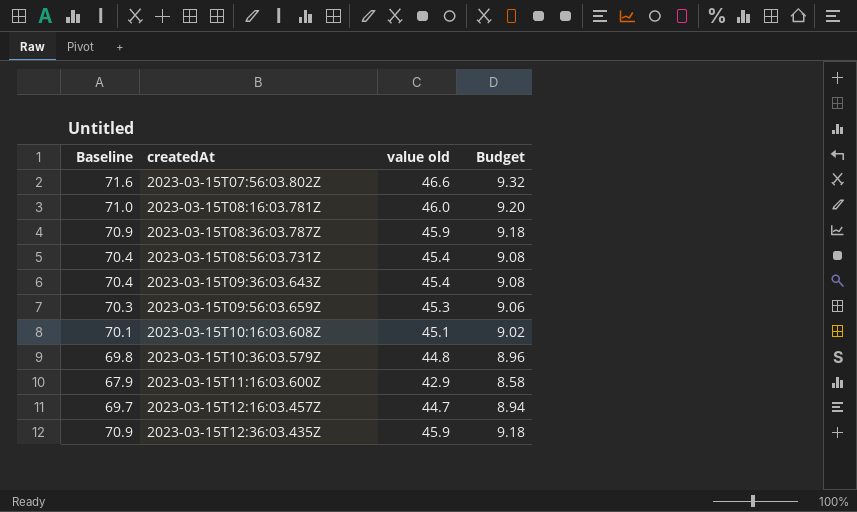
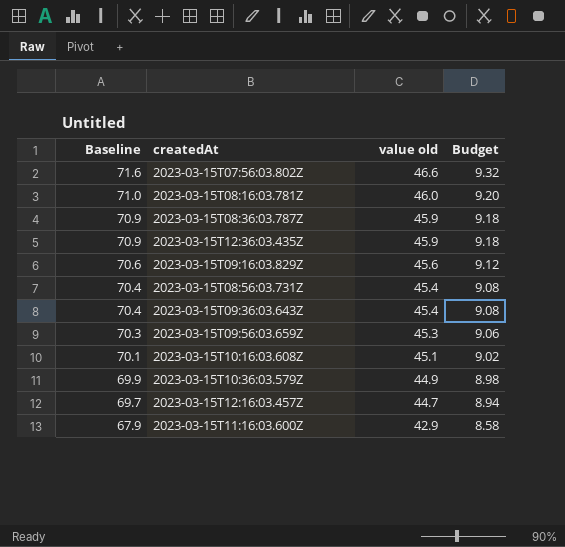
row order: createdAt ascending -> Baseline descending
row 2023-03-15T09:16:03.829Z: none -> 70.6 | 45.6 | 9.12
2023-03-15T10:36:03.579Z | Baseline: 69.8 -> 69.9
2023-03-15T10:36:03.579Z | value old: 44.8 -> 44.9
2023-03-15T10:36:03.579Z | Budget: 8.96 -> 8.98

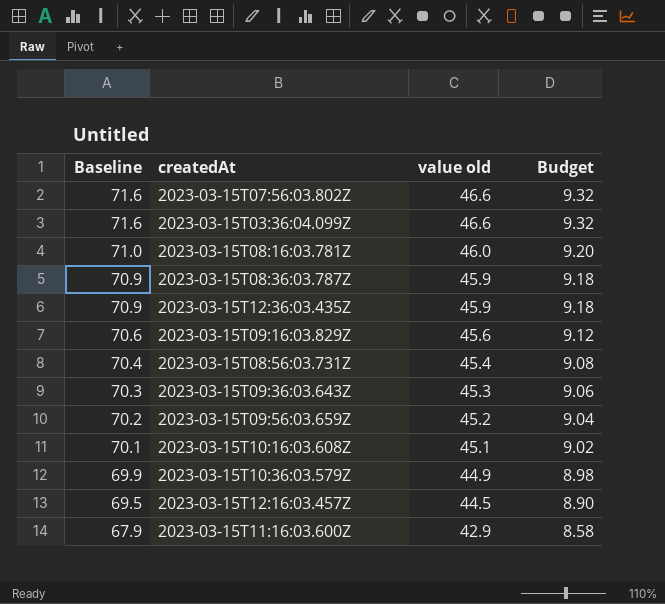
row 2023-03-15T03:36:04.099Z: none -> 71.6 | 46.6 | 9.32
2023-03-15T09:36:03.643Z | Baseline: 70.4 -> 70.3
2023-03-15T09:36:03.643Z | value old: 45.4 -> 45.3
2023-03-15T09:36:03.643Z | Budget: 9.08 -> 9.06
2023-03-15T09:56:03.659Z | Baseline: 70.3 -> 70.2
2023-03-15T09:56:03.659Z | value old: 45.3 -> 45.2
2023-03-15T09:56:03.659Z | Budget: 9.06 -> 9.04
2023-03-15T12:16:03.457Z | Baseline: 69.7 -> 69.5
2023-03-15T12:16:03.457Z | value old: 44.7 -> 44.5
2023-03-15T12:16:03.457Z | Budget: 8.94 -> 8.90

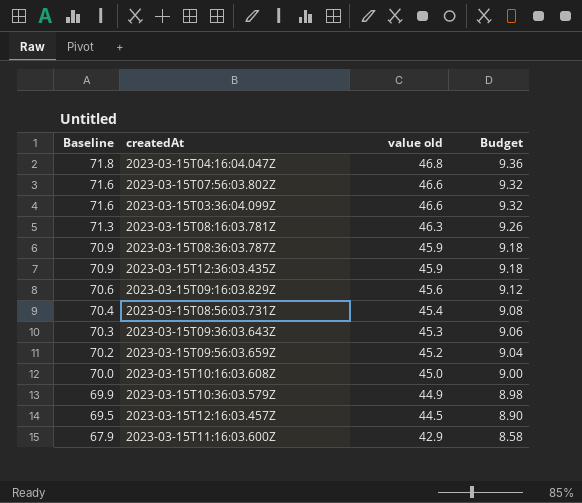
row 2023-03-15T04:16:04.047Z: none -> 71.8 | 46.8 | 9.36
2023-03-15T08:16:03.781Z | Baseline: 71.0 -> 71.3
2023-03-15T08:16:03.781Z | value old: 46.0 -> 46.3
2023-03-15T08:16:03.781Z | Budget: 9.20 -> 9.26
2023-03-15T10:16:03.608Z | Baseline: 70.1 -> 70.0
2023-03-15T10:16:03.608Z | value old: 45.1 -> 45.0
2023-03-15T10:16:03.608Z | Budget: 9.02 -> 9.00

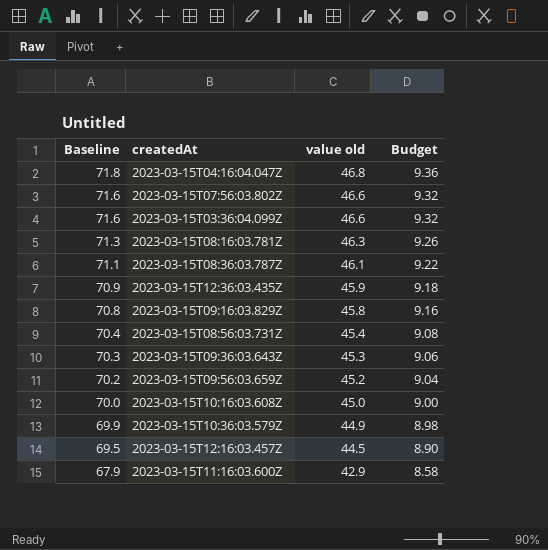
2023-03-15T08:36:03.787Z | Baseline: 70.9 -> 71.1
2023-03-15T08:36:03.787Z | value old: 45.9 -> 46.1
2023-03-15T08:36:03.787Z | Budget: 9.18 -> 9.22
2023-03-15T09:16:03.829Z | Baseline: 70.6 -> 70.8
2023-03-15T09:16:03.829Z | value old: 45.6 -> 45.8
2023-03-15T09:16:03.829Z | Budget: 9.12 -> 9.16

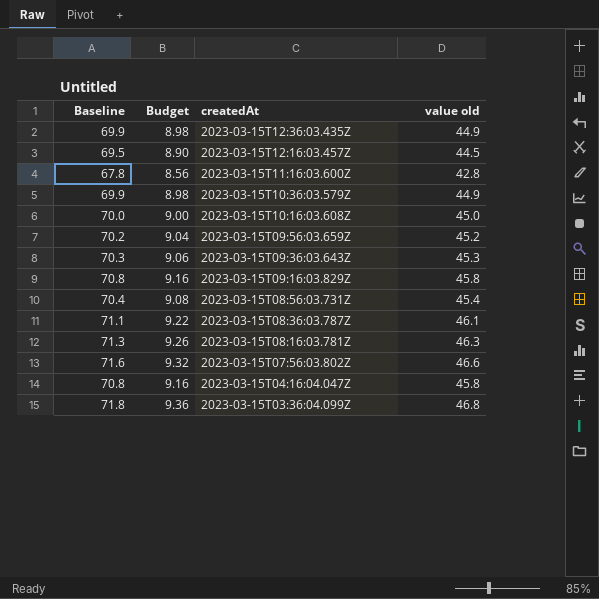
row order: Baseline descending -> createdAt descending
column Budget | position: 4 -> 2
2023-03-15T12:36:03.435Z | Baseline: 70.9 -> 69.9
2023-03-15T12:36:03.435Z | Budget: 9.18 -> 8.98
2023-03-15T12:36:03.435Z | value old: 45.9 -> 44.9
2023-03-15T11:16:03.600Z | Baseline: 67.9 -> 67.8
2023-03-15T11:16:03.600Z | Budget: 8.58 -> 8.56
2023-03-15T11:16:03.600Z | value old: 42.9 -> 42.8
2023-03-15T04:16:04.047Z | Baseline: 71.8 -> 70.8
2023-03-15T04:16:04.047Z | Budget: 9.36 -> 9.16
2023-03-15T04:16:04.047Z | value old: 46.8 -> 45.8
2023-03-15T03:36:04.099Z | Baseline: 71.6 -> 71.8
2023-03-15T03:36:04.099Z | Budget: 9.32 -> 9.36
2023-03-15T03:36:04.099Z | value old: 46.6 -> 46.8

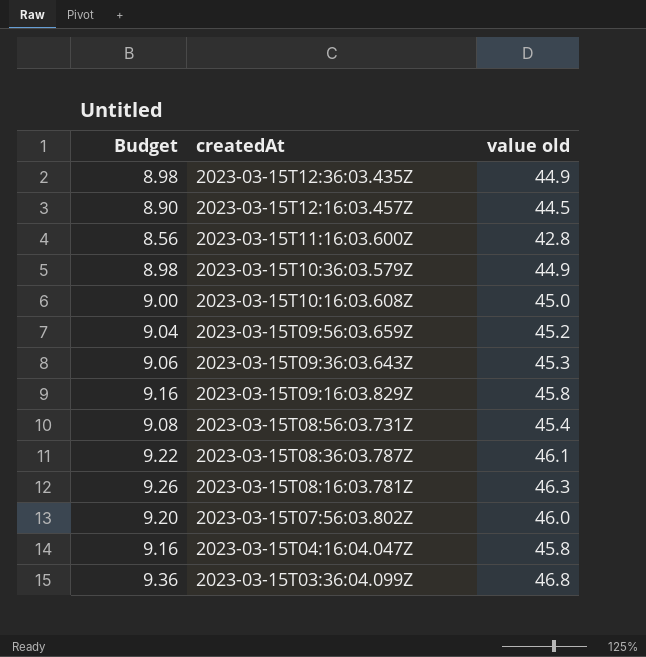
column Baseline | formula: [value old] + 25 -> none
2023-03-15T07:56:03.802Z | Budget: 9.32 -> 9.20
2023-03-15T07:56:03.802Z | value old: 46.6 -> 46.0

